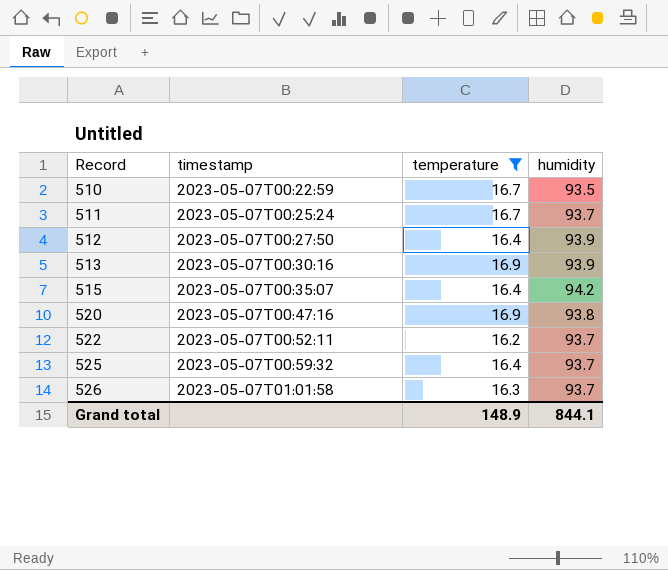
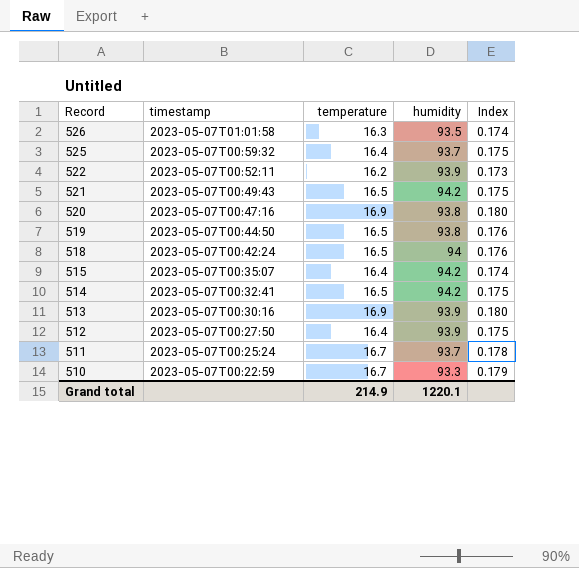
filter: temperature != 16.5 -> none
row order: Record ascending -> Record descending
column Index | formula: none -> [temperature] / [humidity]
526 | humidity: 93.7 -> 93.5
522 | humidity: 93.7 -> 93.9
510 | humidity: 93.5 -> 93.3
Grand total | temperature: 148.9 -> 214.9
Grand total | humidity: 844.1 -> 1220.1

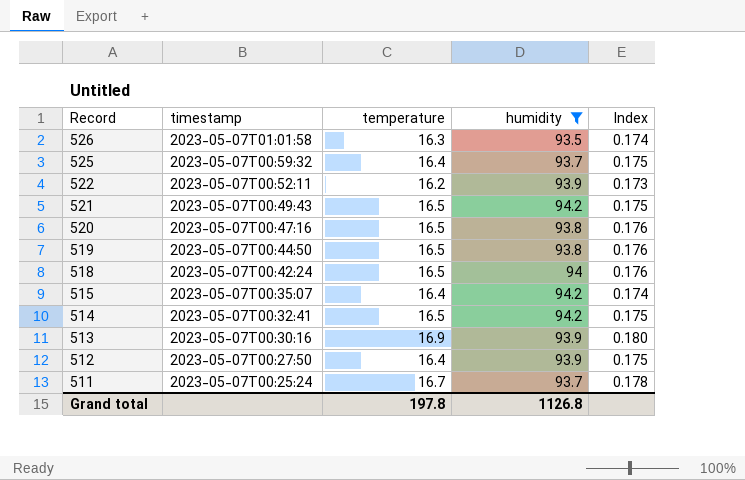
filter: none -> humidity != 93.3
520 | temperature: 16.9 -> 16.5
520 | Index: 0.180 -> 0.176
Grand total | temperature: 214.9 -> 197.8
Grand total | humidity: 1220.1 -> 1126.8

